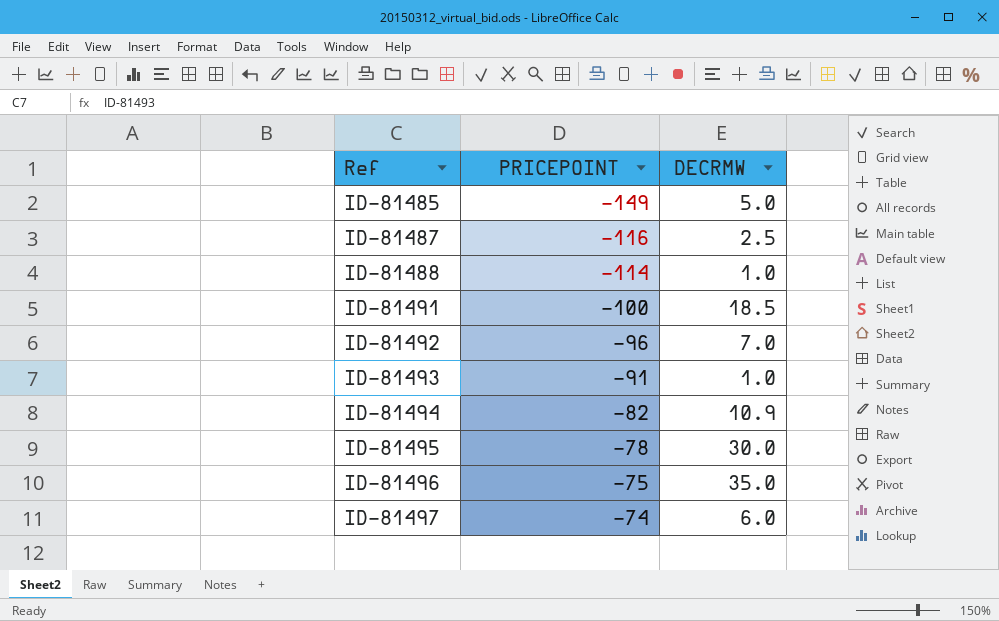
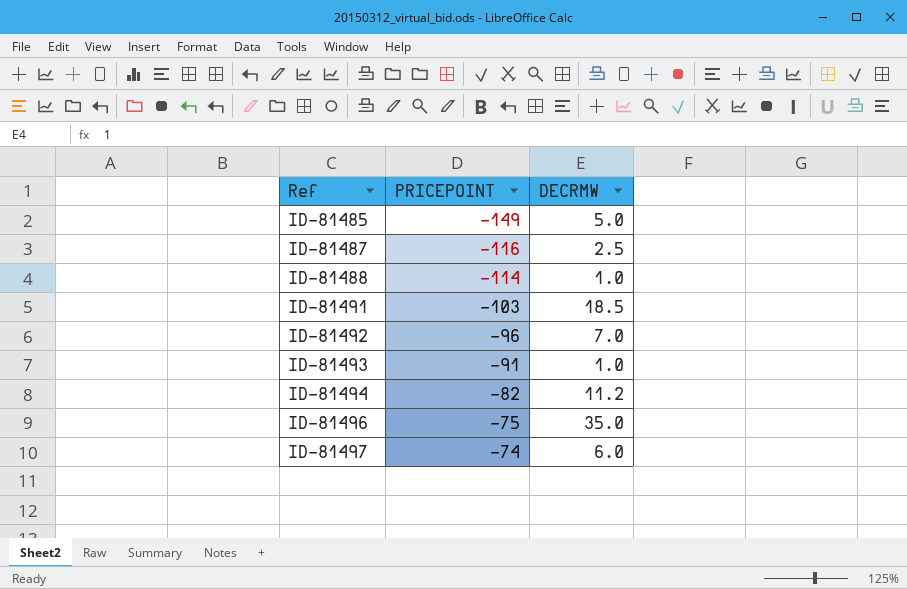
row ID-81495: -78 | 30.0 -> none
ID-81491 | PRICEPOINT: -100 -> -103
ID-81494 | DECRMW: 10.9 -> 11.2

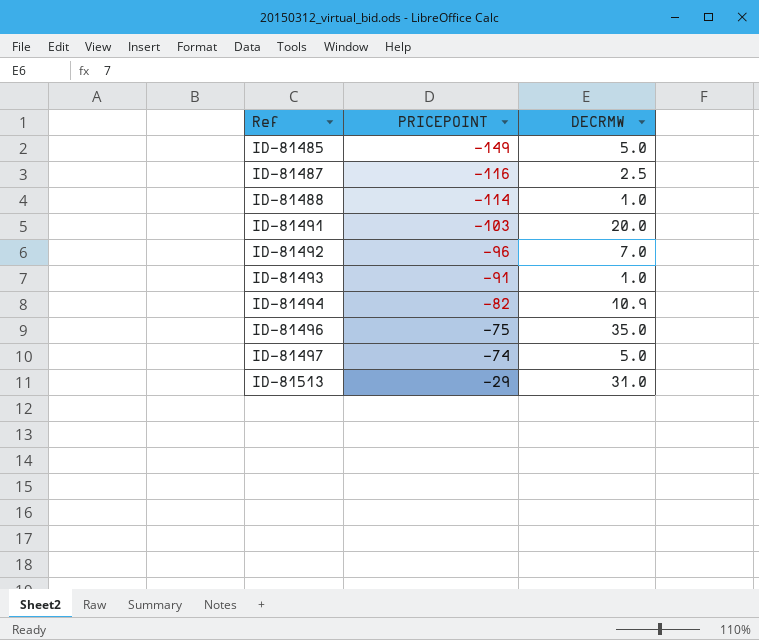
ID-81491 | DECRMW: 18.5 -> 20.0
ID-81494 | DECRMW: 11.2 -> 10.9
ID-81497 | DECRMW: 6.0 -> 5.0
row ID-81513: none -> -29 | 31.0

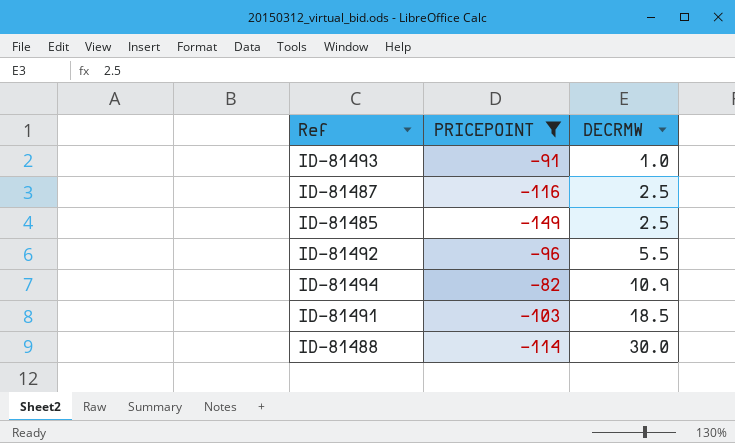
filter: none -> PRICEPOINT <= -82
row order: Ref ascending -> DECRMW ascending
ID-81485 | DECRMW: 5.0 -> 2.5
ID-81492 | DECRMW: 7.0 -> 5.5
ID-81491 | DECRMW: 20.0 -> 18.5
ID-81488 | DECRMW: 1.0 -> 30.0

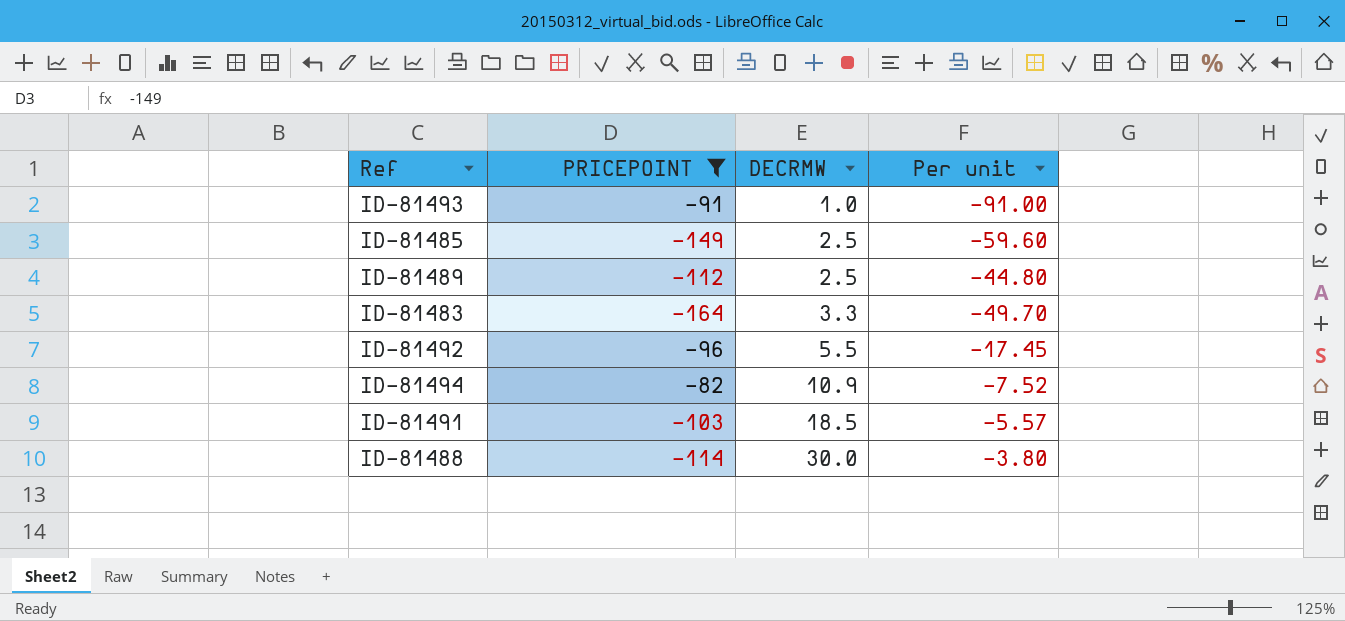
column Per unit | formula: none -> [PRICEPOINT] / [DECRMW]
row ID-81487: -116 | 2.5 -> none
row ID-81489: none -> -112 | 2.5 | -44.80
row ID-81483: none -> -164 | 3.3 | -49.70

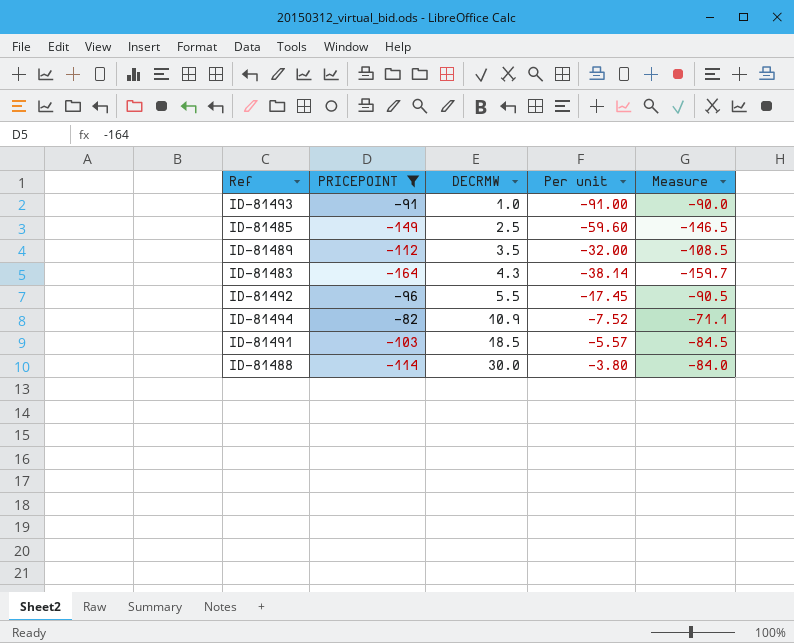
column Measure | formula: none -> [PRICEPOINT] + [DECRMW]
ID-81489 | DECRMW: 2.5 -> 3.5
ID-81489 | Per unit: -44.80 -> -32.00
ID-81483 | DECRMW: 3.3 -> 4.3
ID-81483 | Per unit: -49.70 -> -38.14

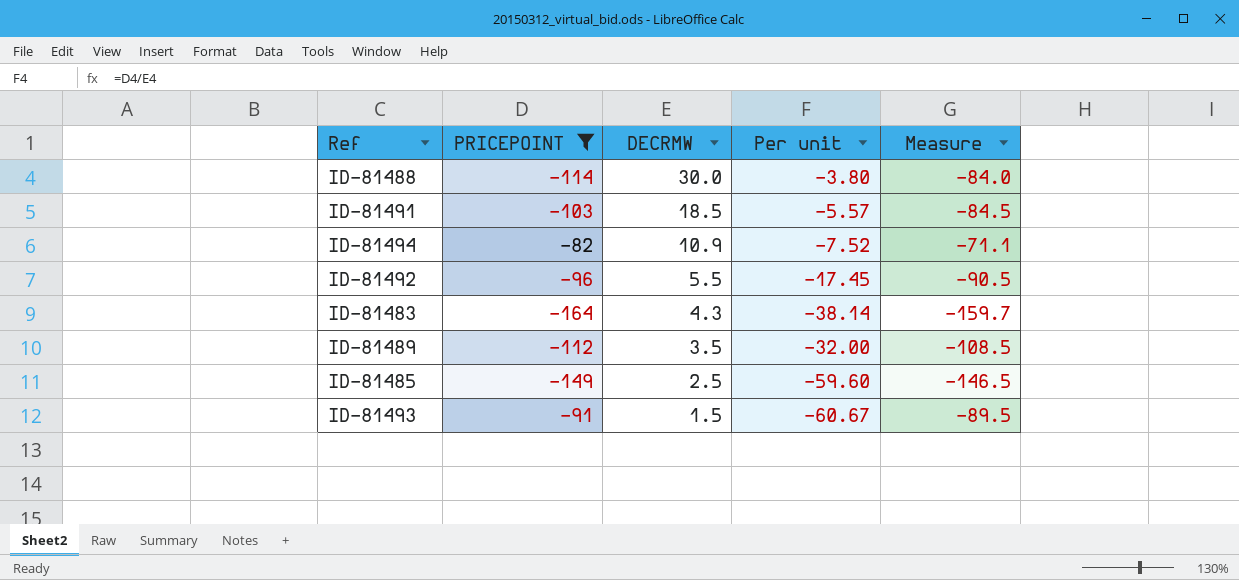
row order: DECRMW ascending -> DECRMW descending
ID-81493 | DECRMW: 1.0 -> 1.5
ID-81493 | Per unit: -91.00 -> -60.67
ID-81493 | Measure: -90.0 -> -89.5

